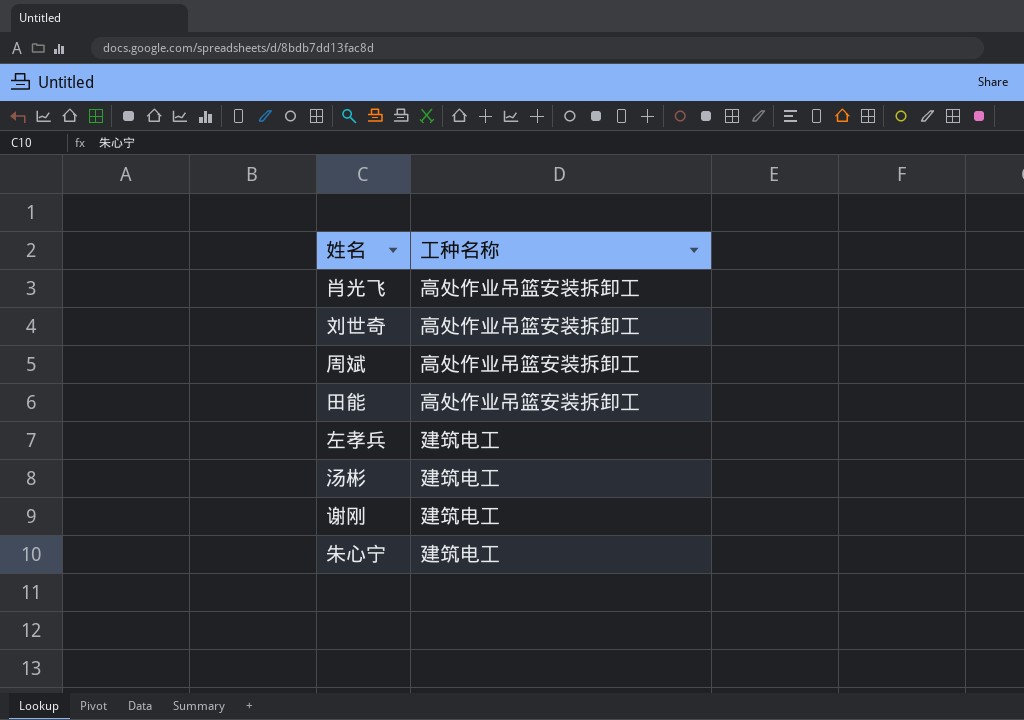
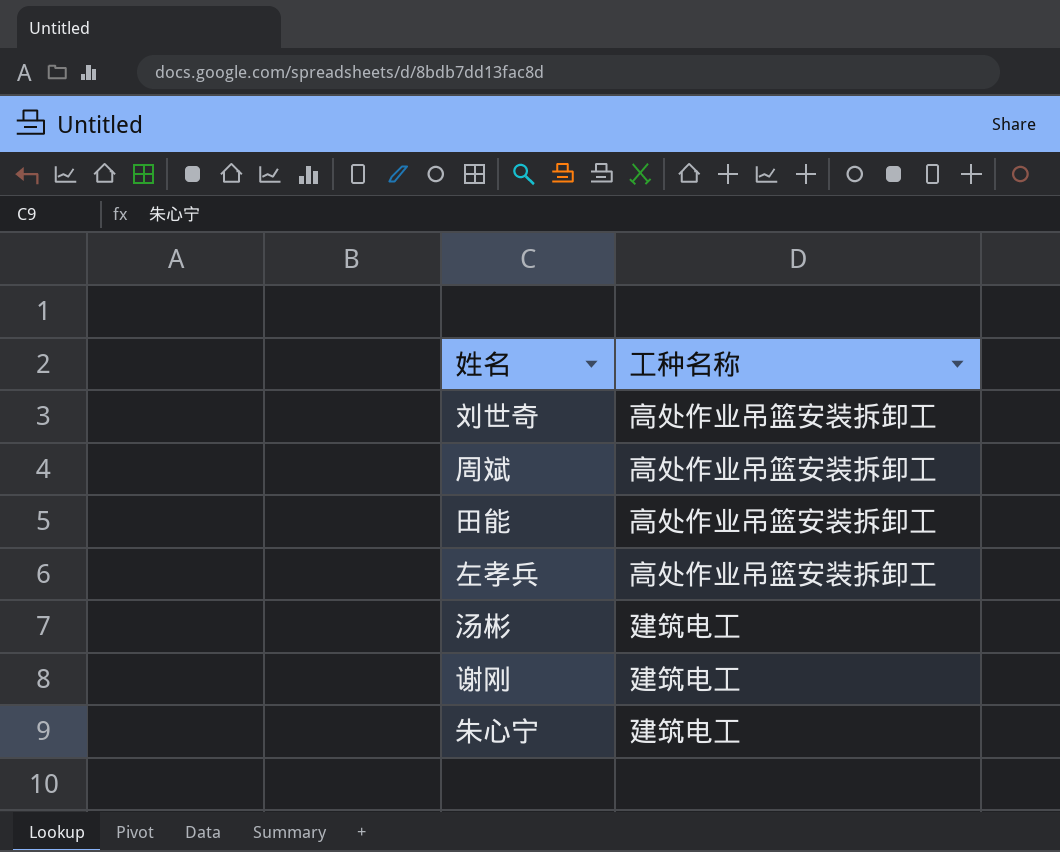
row 肖光飞: 高处作业吊篮安装拆卸工 -> none
左孝兵 | 工种名称: 建筑电工 -> 高处作业吊篮安装拆卸工

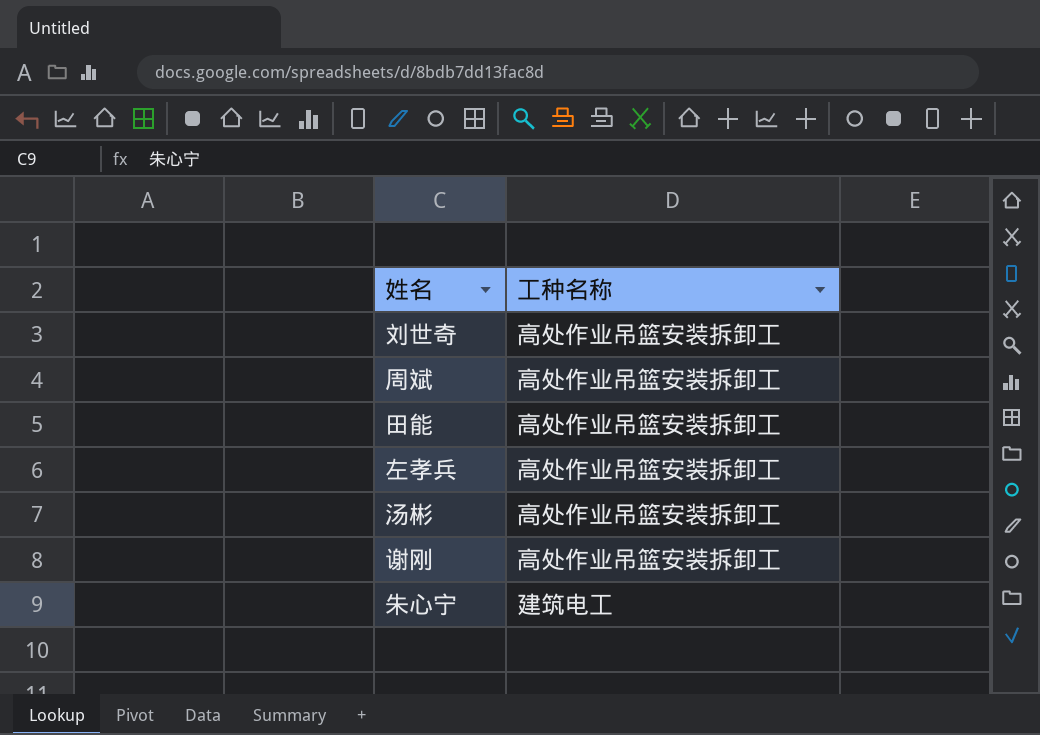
汤彬 | 工种名称: 建筑电工 -> 高处作业吊篮安装拆卸工
谢刚 | 工种名称: 建筑电工 -> 高处作业吊篮安装拆卸工

